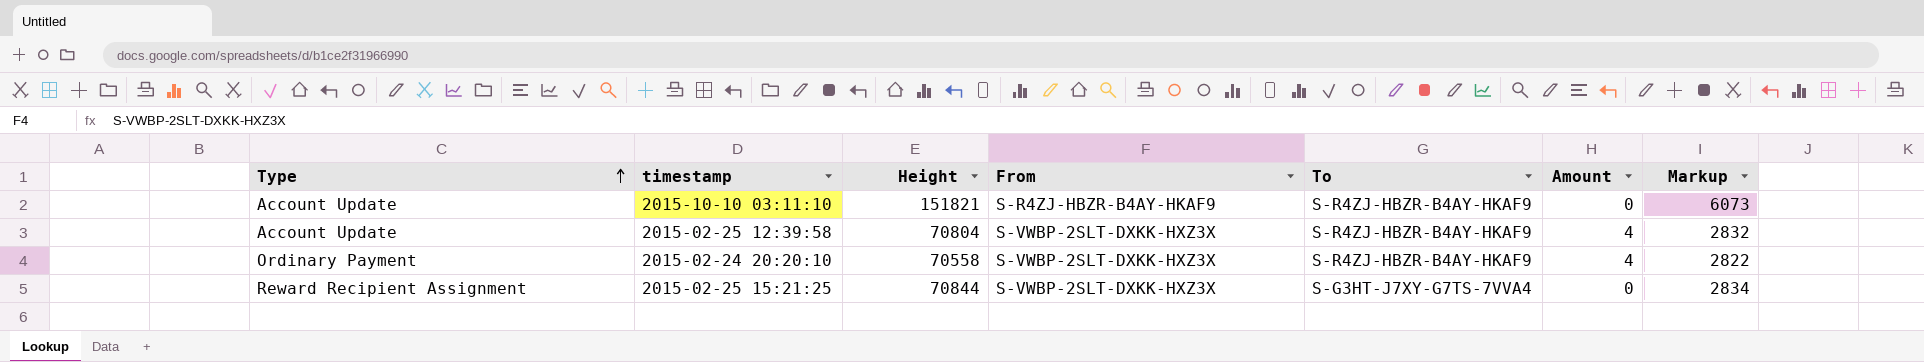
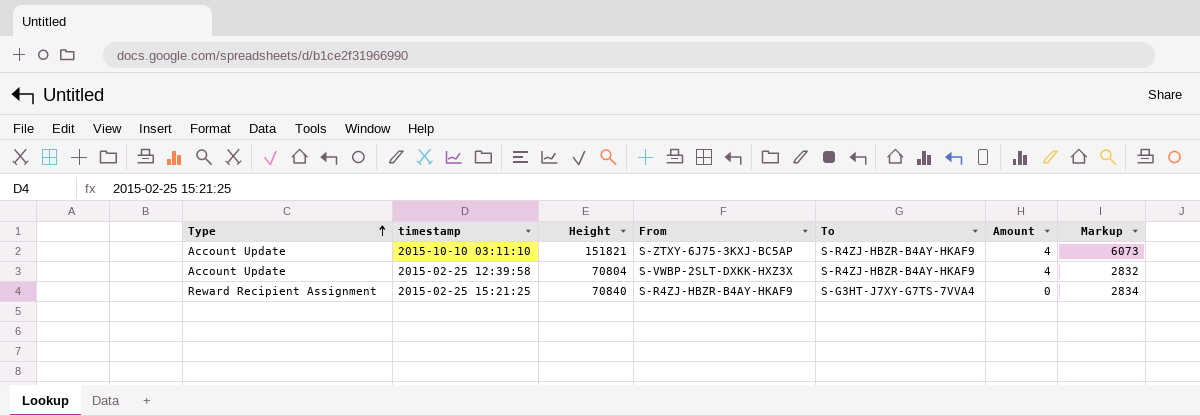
row 2015-02-24 20:20:10: Ordinary Payment | 70558 | S-VWBP-2SLT-DXKK-HXZ3X | S-R4ZJ-HBZR-B4AY-HKAF9 | 4 | 2822 -> none
2015-10-10 03:11:10 | From: S-R4ZJ-HBZR-B4AY-HKAF9 -> S-ZTXY-6J75-3KXJ-BC5AP
2015-10-10 03:11:10 | Amount: 0 -> 4
2015-02-25 15:21:25 | Height: 70844 -> 70840
2015-02-25 15:21:25 | From: S-VWBP-2SLT-DXKK-HXZ3X -> S-R4ZJ-HBZR-B4AY-HKAF9

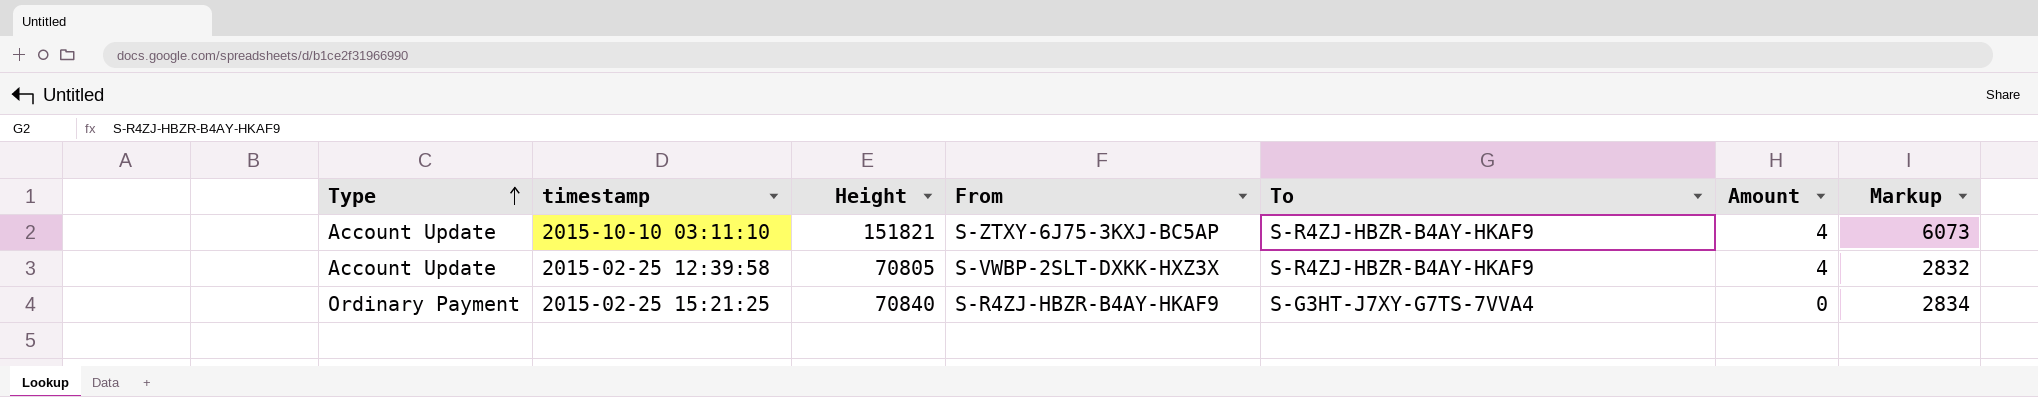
2015-02-25 12:39:58 | Height: 70804 -> 70805
2015-02-25 15:21:25 | Type: Reward Recipient Assignment -> Ordinary Payment

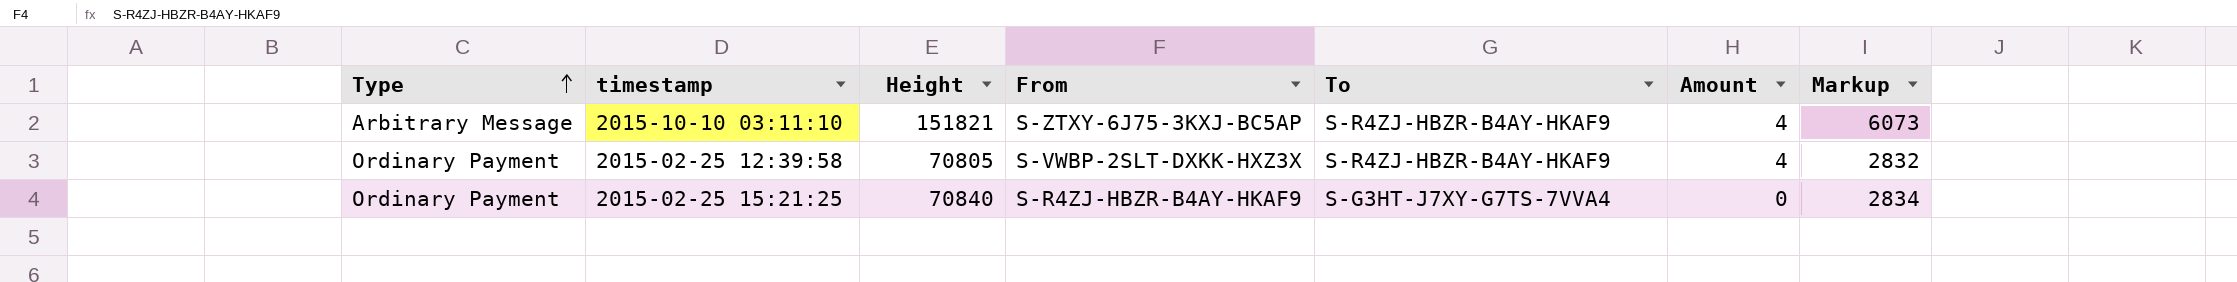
2015-10-10 03:11:10 | Type: Account Update -> Arbitrary Message
2015-02-25 12:39:58 | Type: Account Update -> Ordinary Payment

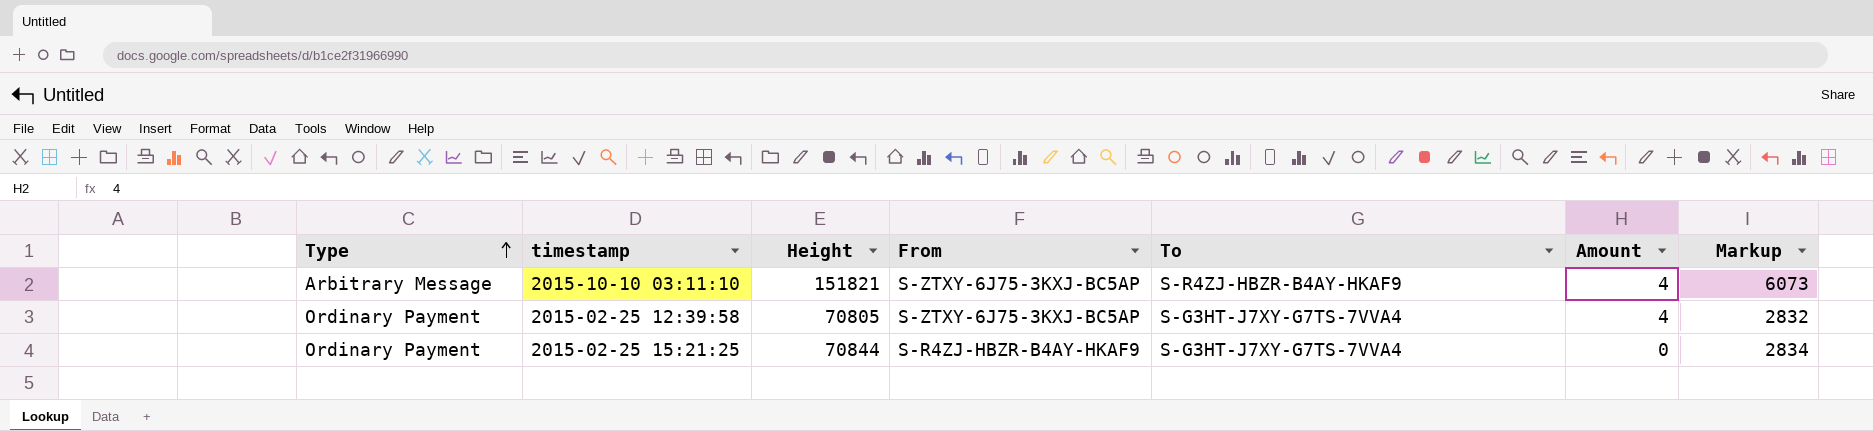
2015-02-25 12:39:58 | From: S-VWBP-2SLT-DXKK-HXZ3X -> S-ZTXY-6J75-3KXJ-BC5AP
2015-02-25 12:39:58 | To: S-R4ZJ-HBZR-B4AY-HKAF9 -> S-G3HT-J7XY-G7TS-7VVA4
2015-02-25 15:21:25 | Height: 70840 -> 70844

